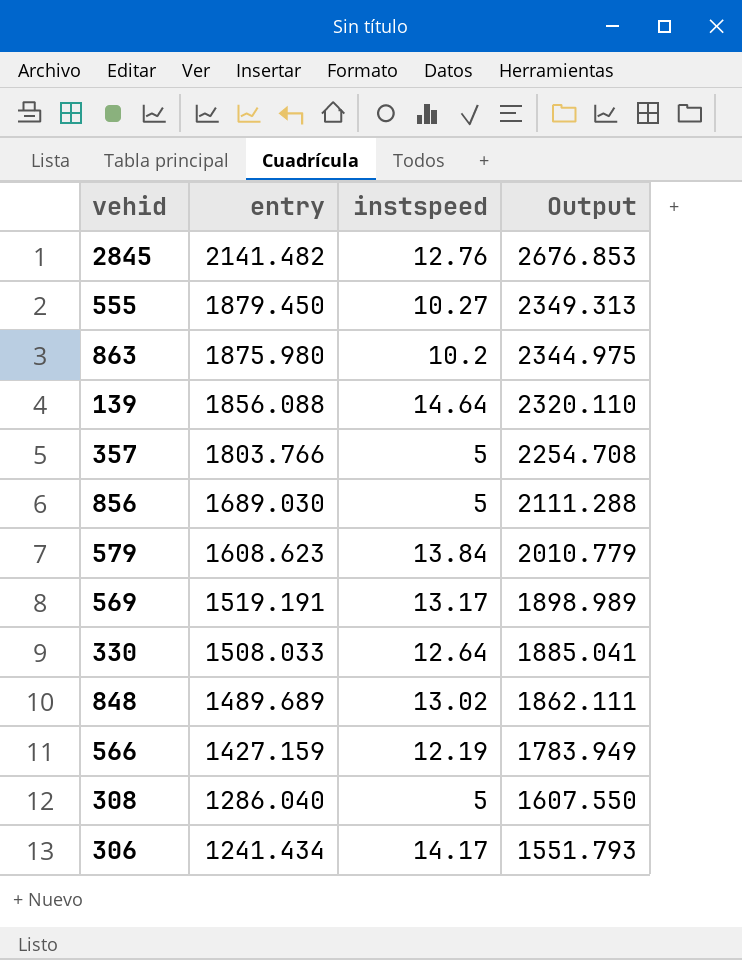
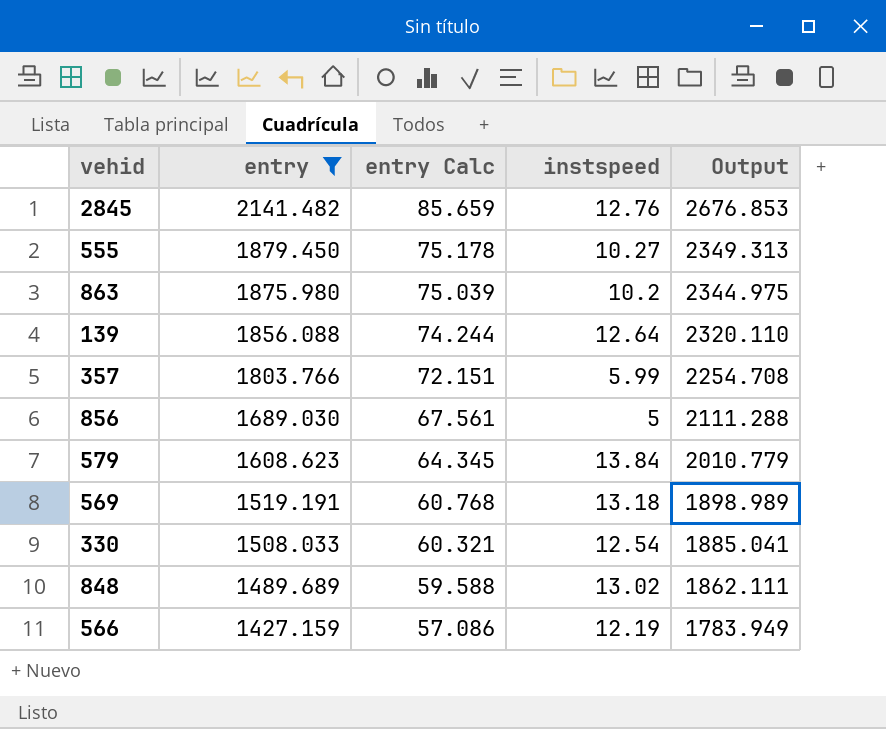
filter: none -> entry >= 1427.159
column entry Calc | formula: none -> [entry] * 0.04
139 | instspeed: 14.64 -> 12.64
357 | instspeed: 5 -> 5.99
569 | instspeed: 13.17 -> 13.18
330 | instspeed: 12.64 -> 12.54

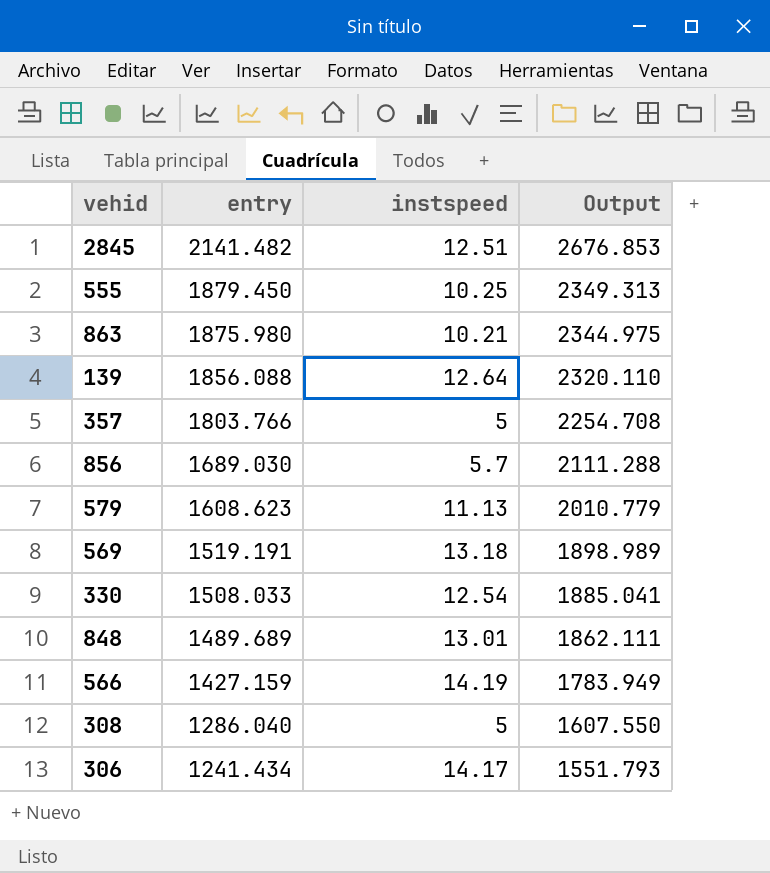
filter: entry >= 1427.159 -> none
column entry Calc | formula: [entry] * 0.04 -> none
2845 | instspeed: 12.76 -> 12.51
555 | instspeed: 10.27 -> 10.25
863 | instspeed: 10.2 -> 10.21
357 | instspeed: 5.99 -> 5
856 | instspeed: 5 -> 5.7
579 | instspeed: 13.84 -> 11.13
848 | instspeed: 13.02 -> 13.01
566 | instspeed: 12.19 -> 14.19

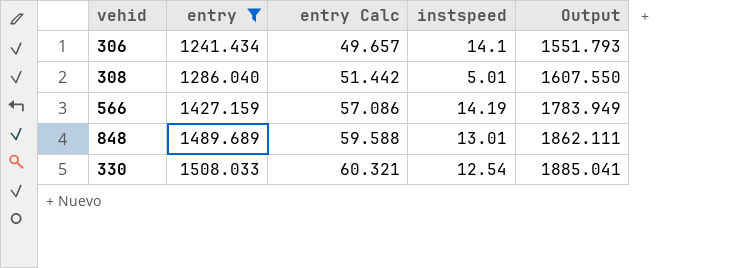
filter: none -> entry <= 1508.033
row order: entry descending -> entry ascending
column entry Calc | formula: none -> [entry] * 0.04
306 | instspeed: 14.17 -> 14.1
308 | instspeed: 5 -> 5.01

